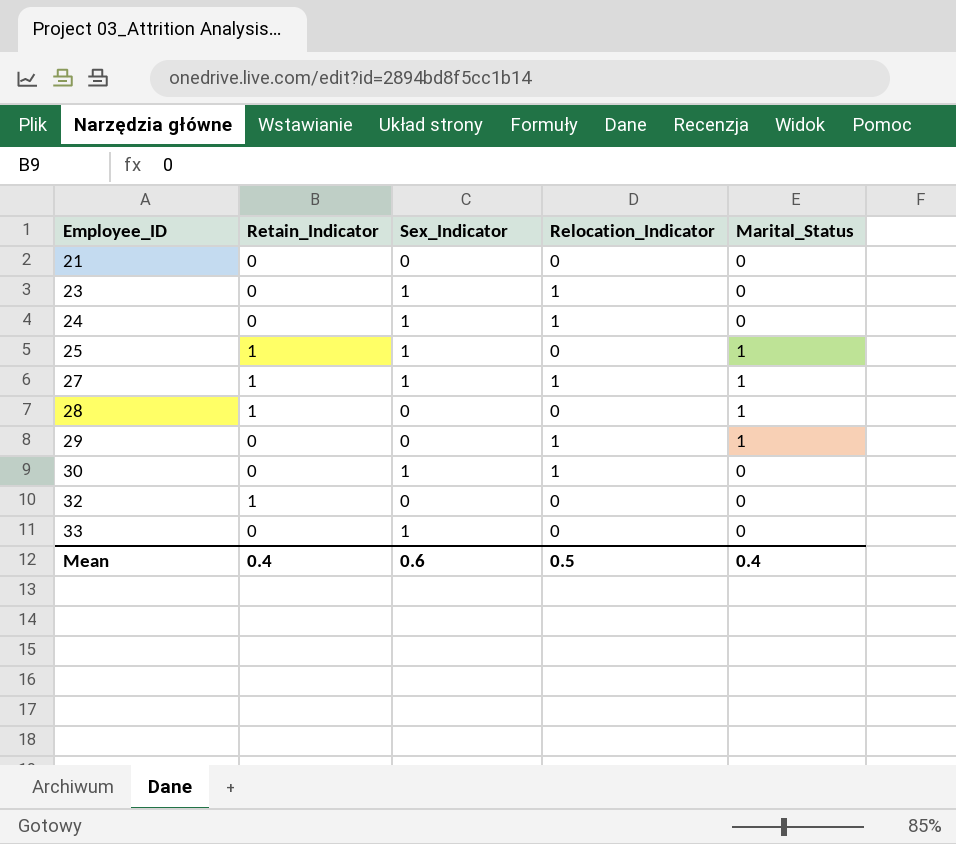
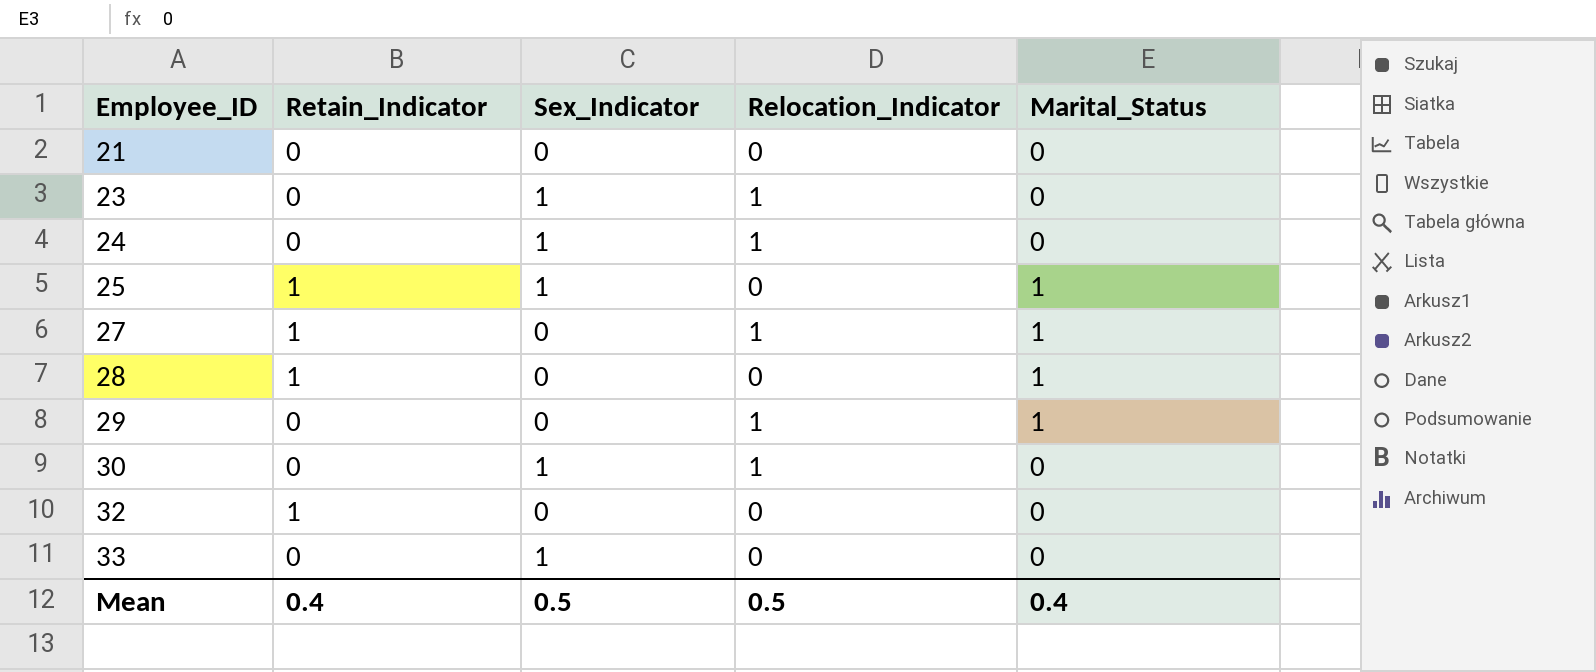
27 | Sex_Indicator: 1 -> 0
Mean | Sex_Indicator: 0.6 -> 0.5

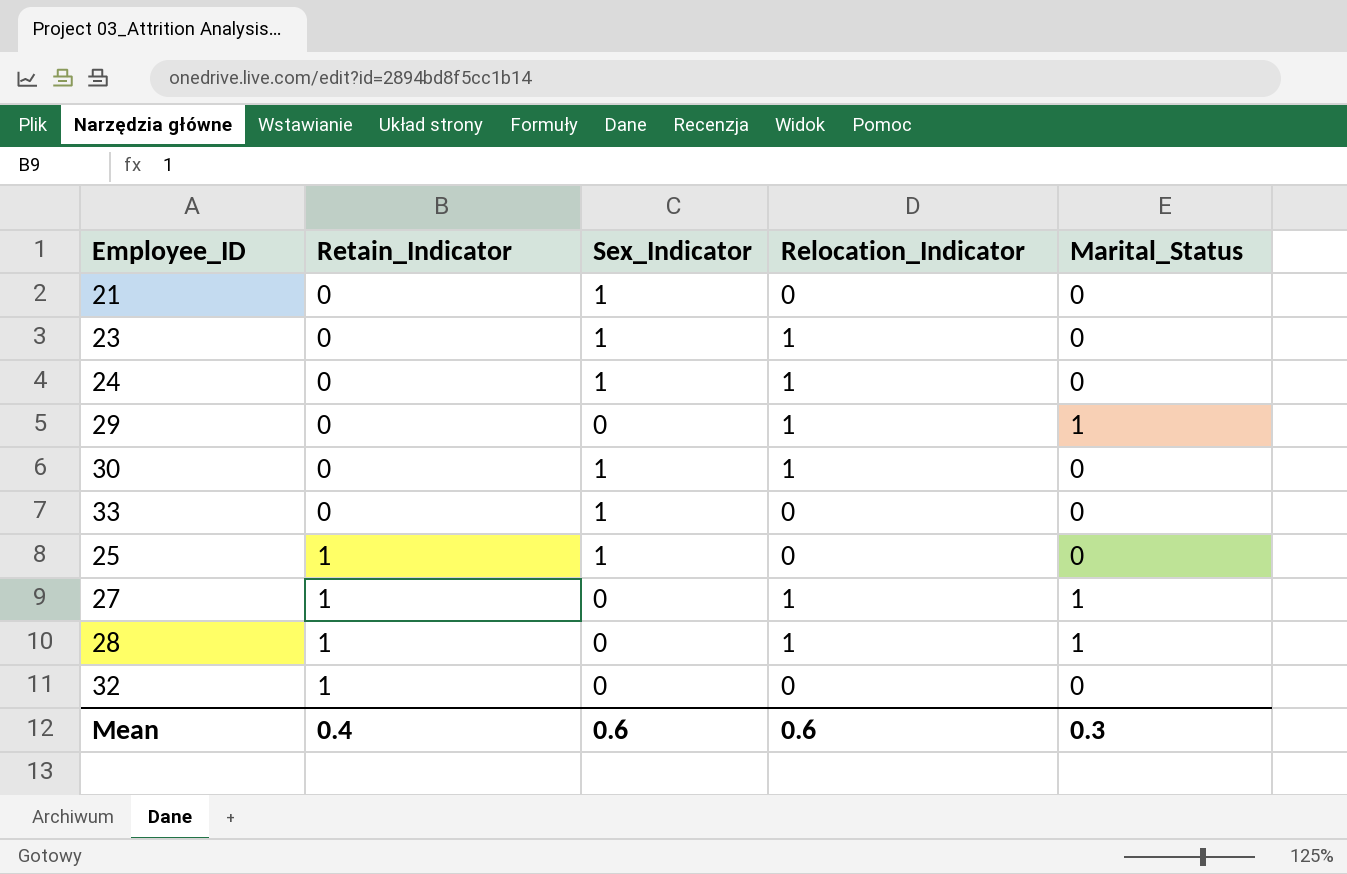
row order: Employee_ID ascending -> Retain_Indicator ascending
21 | Sex_Indicator: 0 -> 1
25 | Marital_Status: 1 -> 0
28 | Relocation_Indicator: 0 -> 1
Mean | Sex_Indicator: 0.5 -> 0.6
Mean | Relocation_Indicator: 0.5 -> 0.6
Mean | Marital_Status: 0.4 -> 0.3

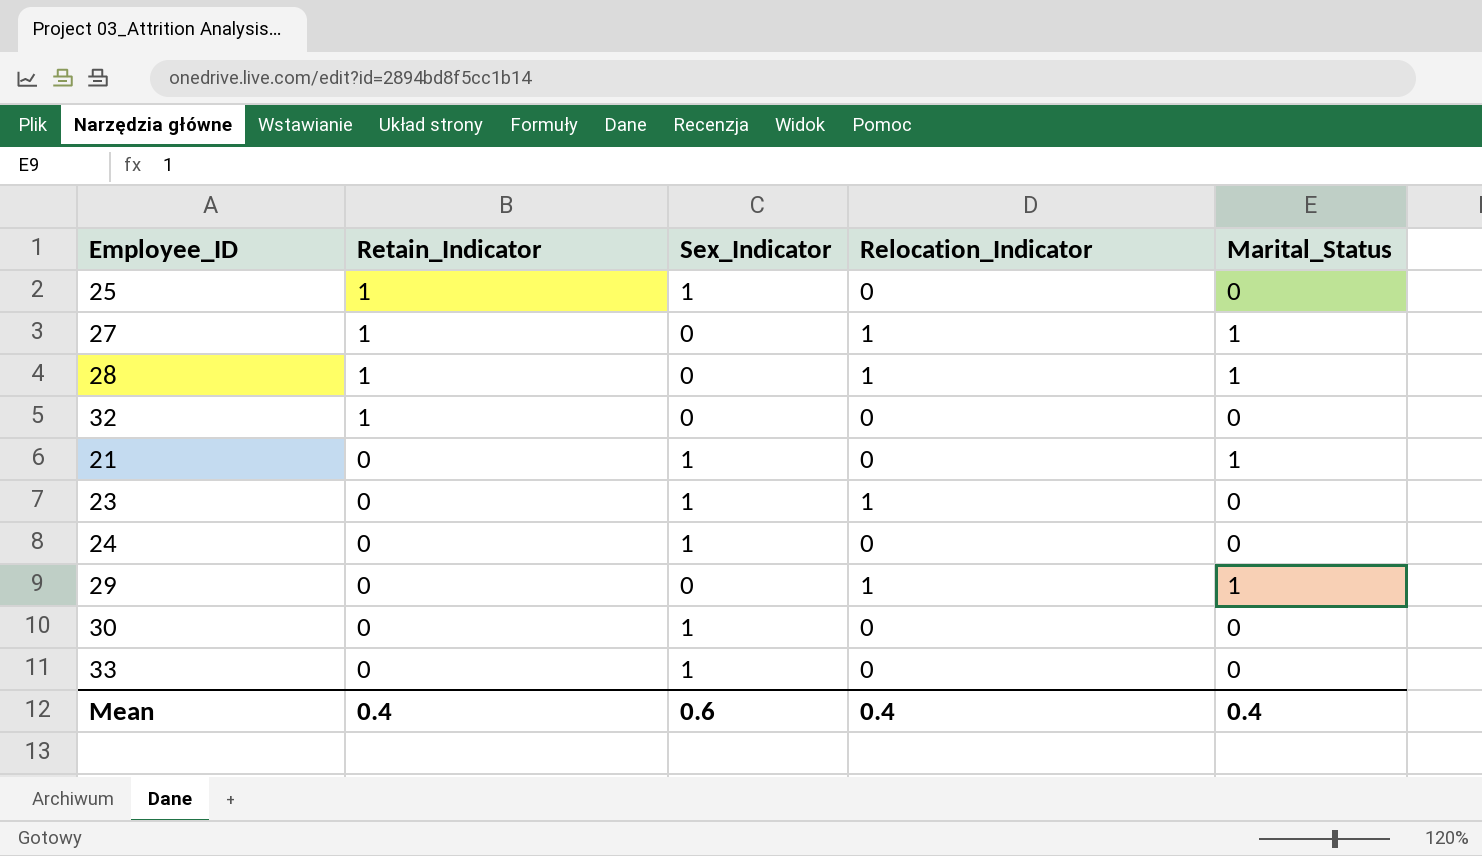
row order: Retain_Indicator ascending -> Retain_Indicator descending
21 | Marital_Status: 0 -> 1
24 | Relocation_Indicator: 1 -> 0
30 | Relocation_Indicator: 1 -> 0
Mean | Relocation_Indicator: 0.6 -> 0.4
Mean | Marital_Status: 0.3 -> 0.4

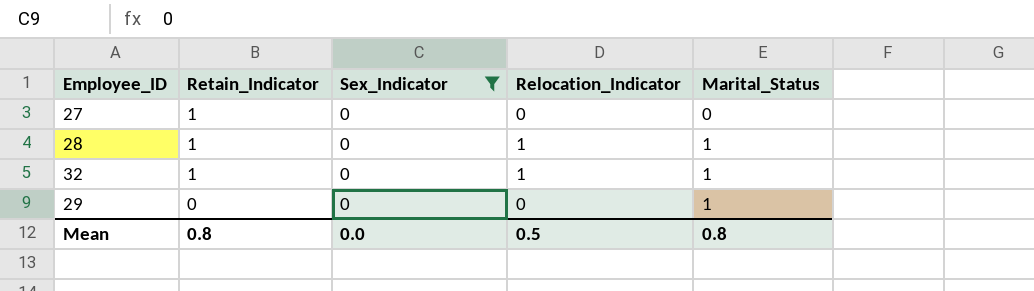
filter: none -> Sex_Indicator = 0
27 | Relocation_Indicator: 1 -> 0
27 | Marital_Status: 1 -> 0
32 | Relocation_Indicator: 0 -> 1
32 | Marital_Status: 0 -> 1
29 | Relocation_Indicator: 1 -> 0
Mean | Retain_Indicator: 0.4 -> 0.8
Mean | Sex_Indicator: 0.6 -> 0.0
Mean | Relocation_Indicator: 0.4 -> 0.5
Mean | Marital_Status: 0.4 -> 0.8

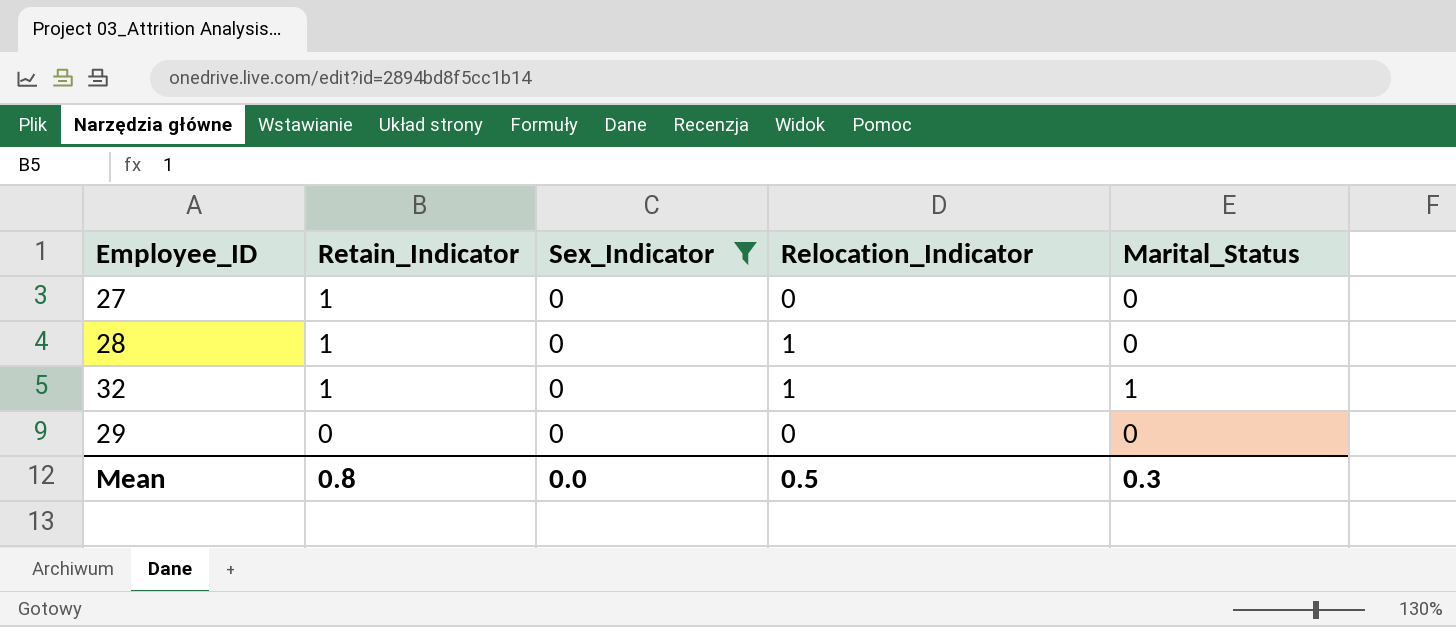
28 | Marital_Status: 1 -> 0
29 | Marital_Status: 1 -> 0
Mean | Marital_Status: 0.8 -> 0.3

